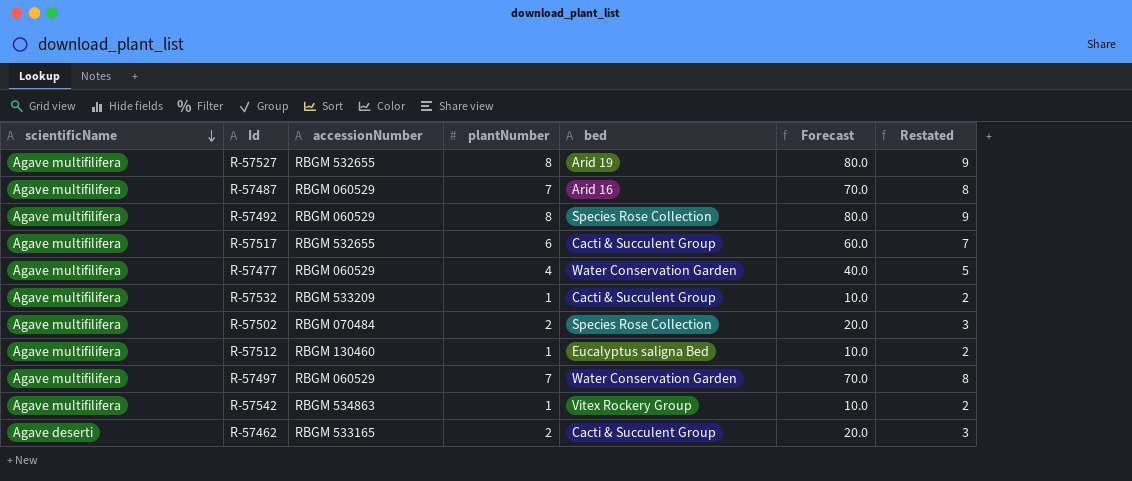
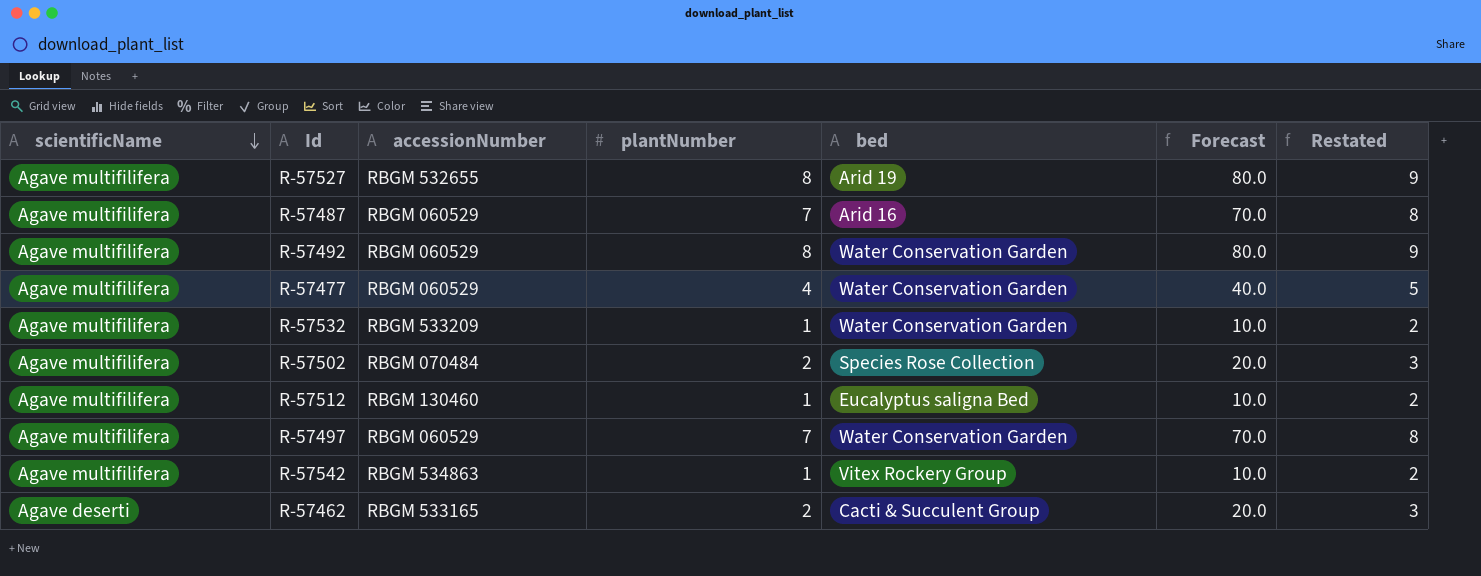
row R-57517: Agave multifilifera | RBGM 532655 | 6 | Cacti & Succulent Group | 60.0 | 7 -> none
R-57492 | bed: Species Rose Collection -> Water Conservation Garden
R-57532 | bed: Cacti & Succulent Group -> Water Conservation Garden

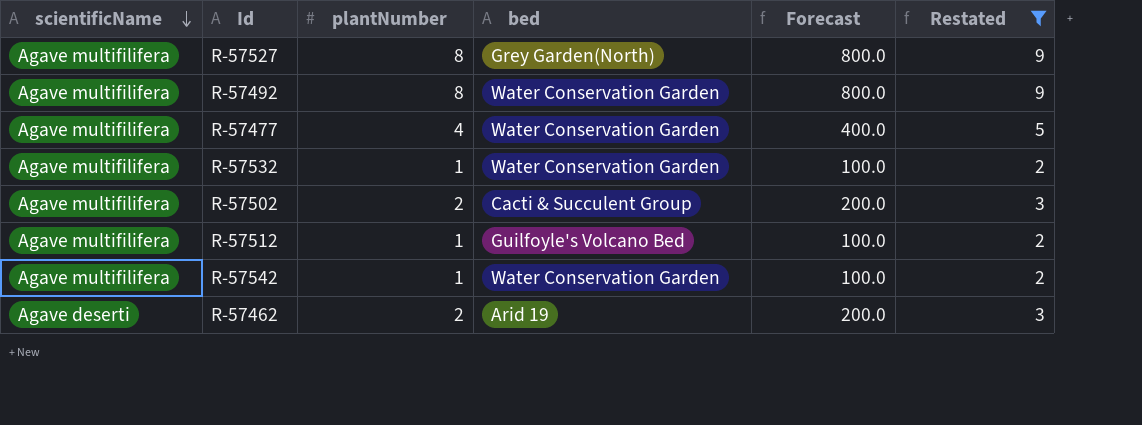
filter: none -> Restated != 8
column accessionNumber | position: 3 -> none
column Forecast | formula: [plantNumber] * 10 -> [plantNumber] * 100
R-57527 | bed: Arid 19 -> Grey Garden(North)
R-57502 | bed: Species Rose Collection -> Cacti & Succulent Group
R-57512 | bed: Eucalyptus saligna Bed -> Guilfoyle's Volcano Bed
R-57542 | bed: Vitex Rockery Group -> Water Conservation Garden
R-57462 | bed: Cacti & Succulent Group -> Arid 19

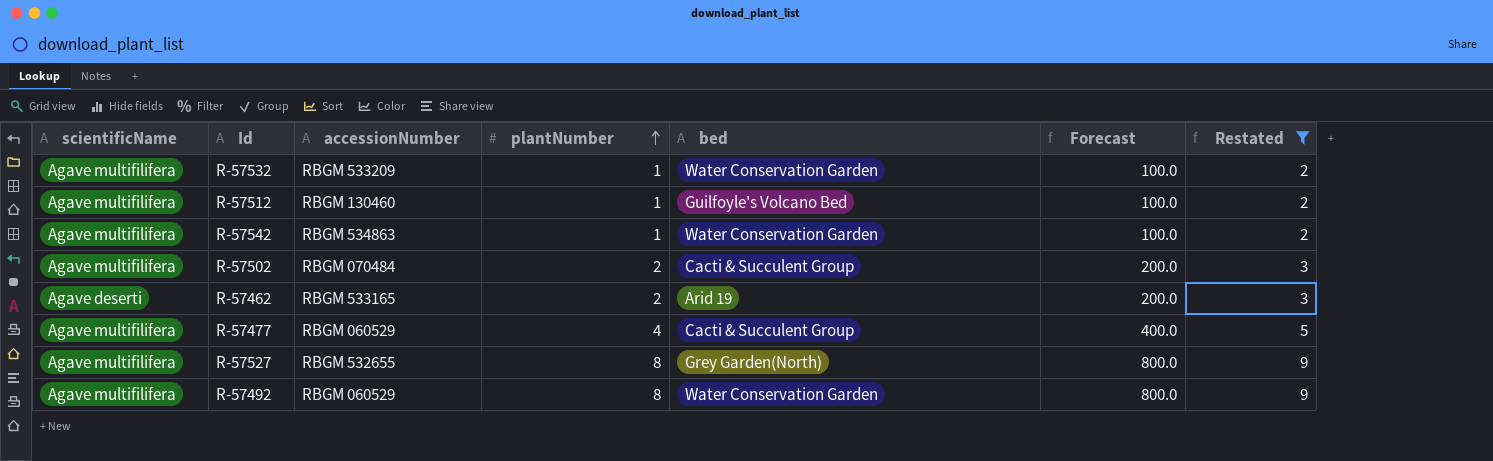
row order: scientificName descending -> plantNumber ascending
column accessionNumber | position: none -> 3
R-57477 | bed: Water Conservation Garden -> Cacti & Succulent Group

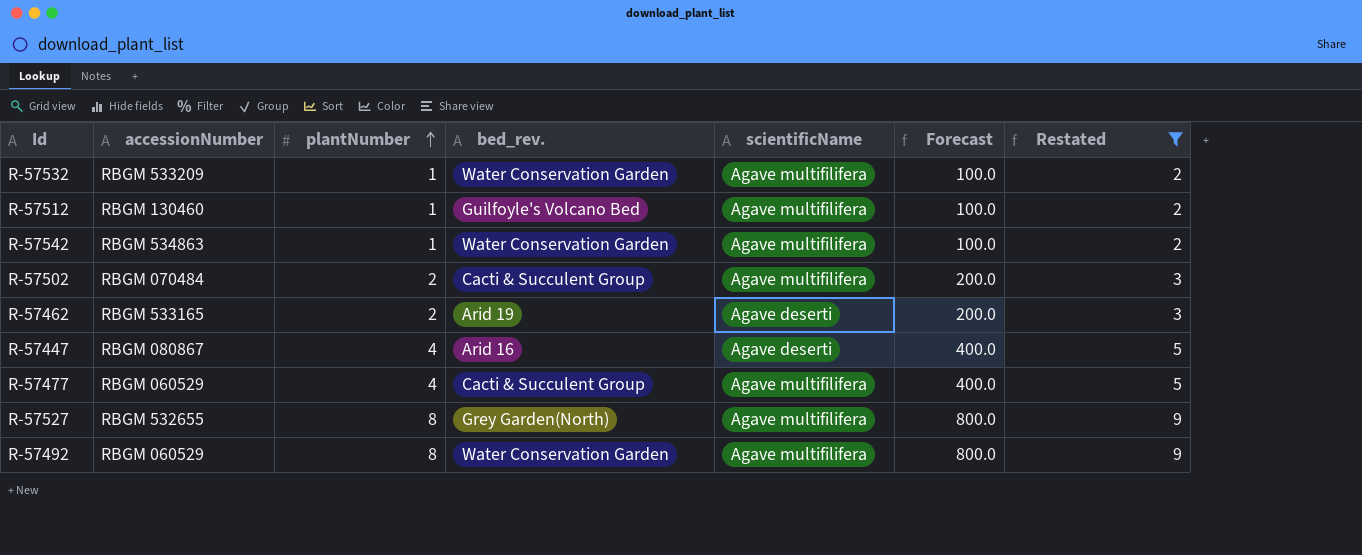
column name: bed -> bed_rev.
column scientificName | position: 1 -> 5
row R-57447: none -> RBGM 080867 | 4 | Arid 16 | Agave deserti | 400.0 | 5

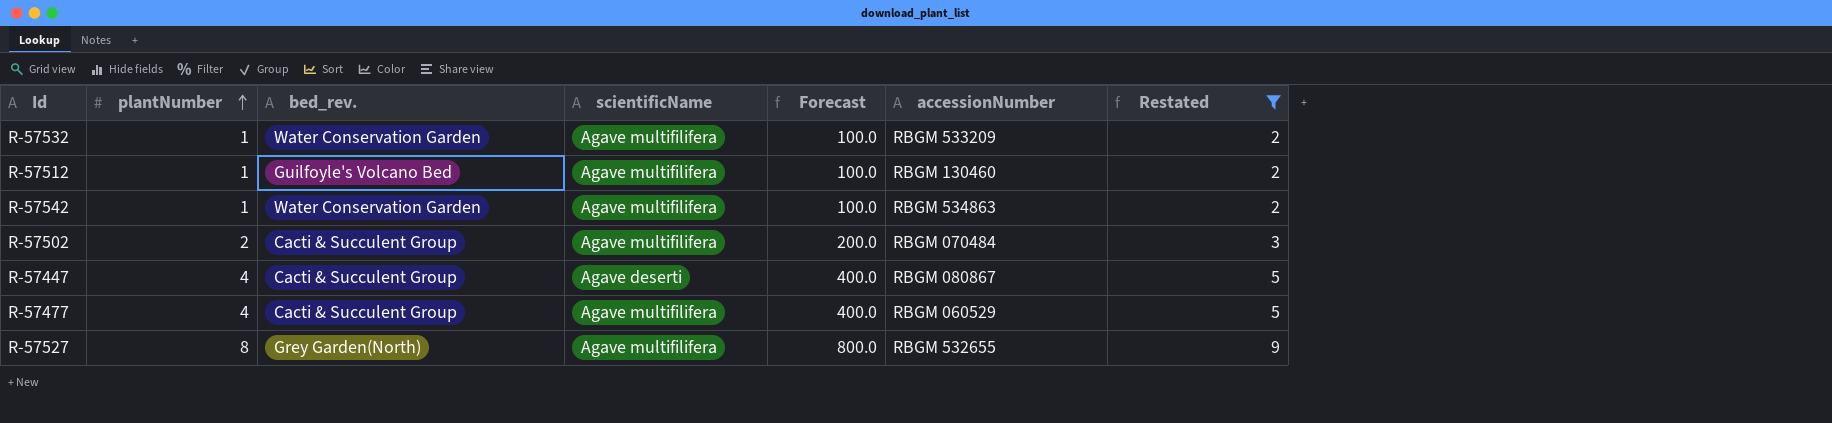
column accessionNumber | position: 2 -> 6
row R-57462: RBGM 533165 | 2 | Arid 19 | Agave deserti | 200.0 | 3 -> none
row R-57492: RBGM 060529 | 8 | Water Conservation Garden | Agave multifilifera | 800.0 | 9 -> none
R-57447 | bed_rev.: Arid 16 -> Cacti & Succulent Group

